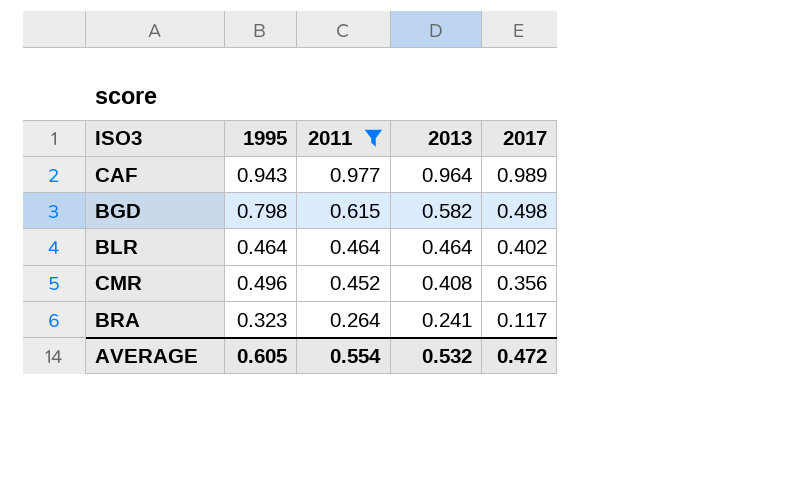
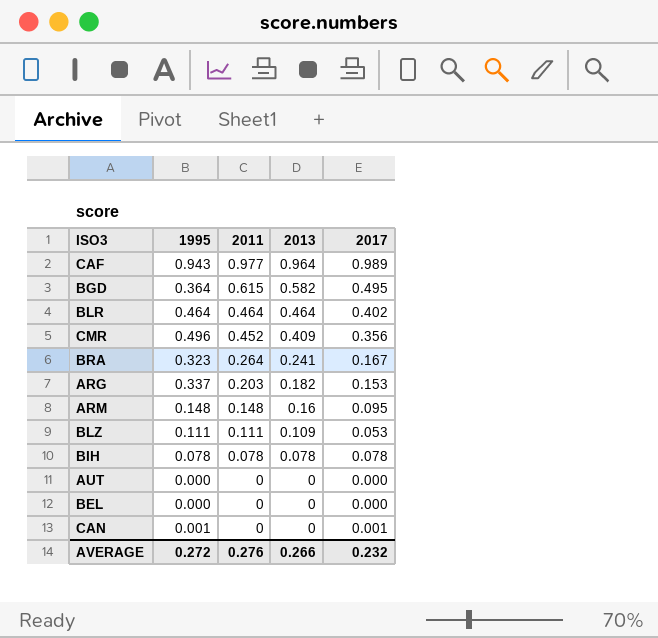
filter: 2011 >= 0.264 -> none
BGD | 1995: 0.798 -> 0.364
BGD | 2017: 0.498 -> 0.495
CMR | 2013: 0.408 -> 0.409
BRA | 2017: 0.117 -> 0.167
AVERAGE | 1995: 0.605 -> 0.272
AVERAGE | 2011: 0.554 -> 0.276
AVERAGE | 2013: 0.532 -> 0.266
AVERAGE | 2017: 0.472 -> 0.232

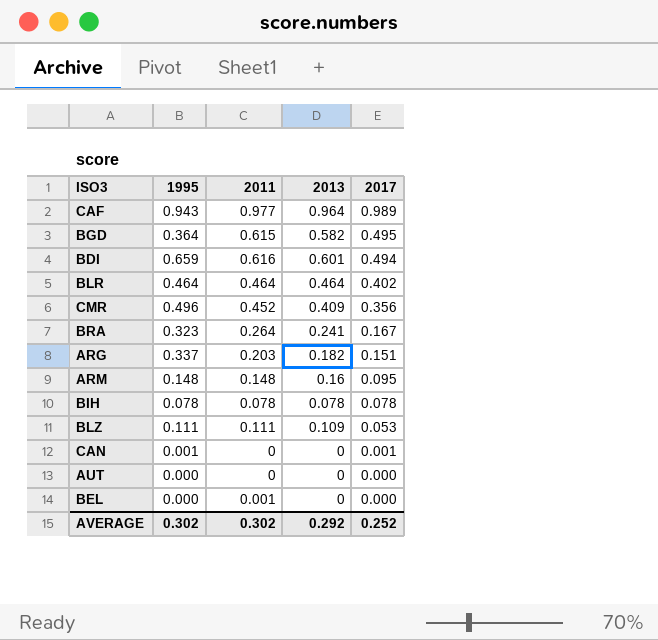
row order: 2011 descending -> 2017 descending
row BDI: none -> 0.659 | 0.616 | 0.601 | 0.494
ARG | 2017: 0.153 -> 0.151
BEL | 2011: 0 -> 0.001
AVERAGE | 1995: 0.272 -> 0.302
AVERAGE | 2011: 0.276 -> 0.302
AVERAGE | 2013: 0.266 -> 0.292
AVERAGE | 2017: 0.232 -> 0.252

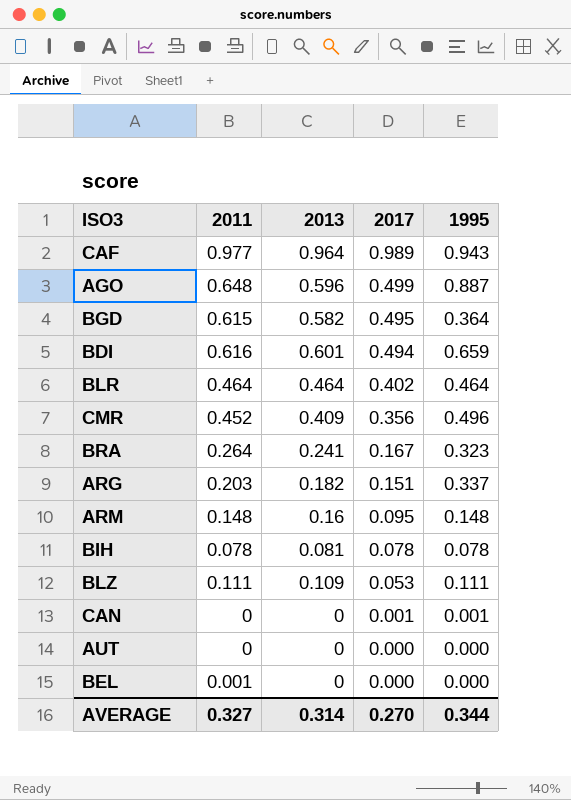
column 1995 | position: 2 -> 5
row AGO: none -> 0.648 | 0.596 | 0.499 | 0.887
BIH | 2013: 0.078 -> 0.081
AVERAGE | 2011: 0.302 -> 0.327
AVERAGE | 2013: 0.292 -> 0.314
AVERAGE | 2017: 0.252 -> 0.270
AVERAGE | 1995: 0.302 -> 0.344

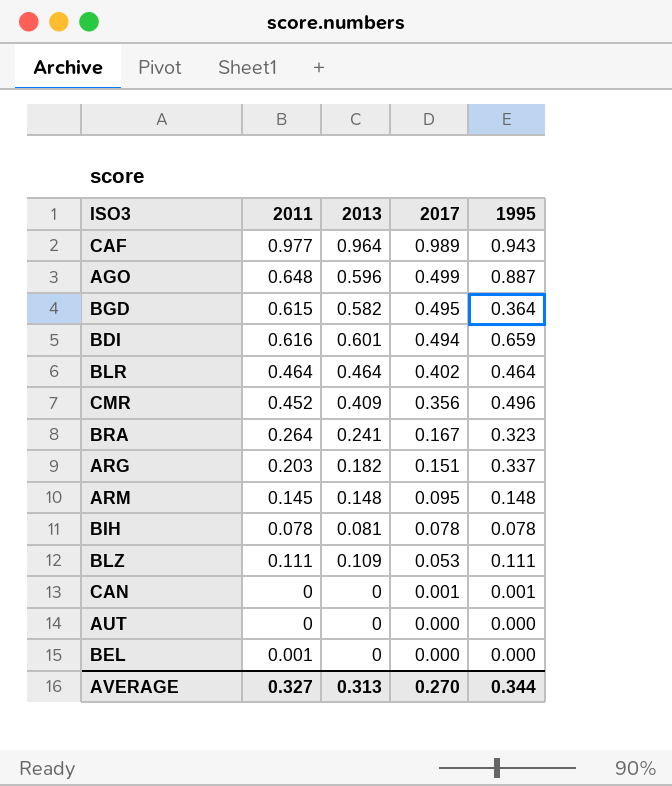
ARM | 2011: 0.148 -> 0.145
ARM | 2013: 0.16 -> 0.148
AVERAGE | 2013: 0.314 -> 0.313

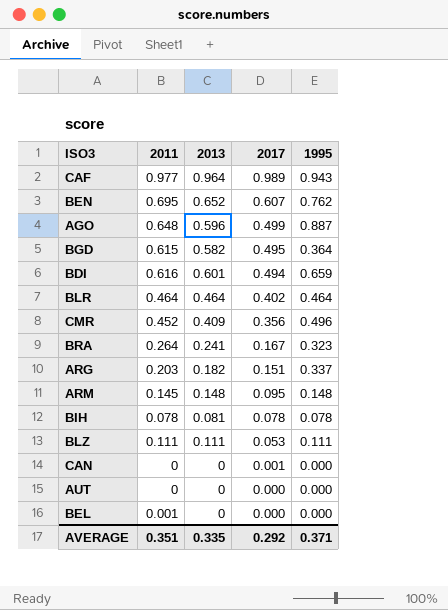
row BEN: none -> 0.695 | 0.652 | 0.607 | 0.762
BLZ | 2013: 0.109 -> 0.111
CAN | 1995: 0.001 -> 0.000
AVERAGE | 2011: 0.327 -> 0.351
AVERAGE | 2013: 0.313 -> 0.335
AVERAGE | 2017: 0.270 -> 0.292
AVERAGE | 1995: 0.344 -> 0.371

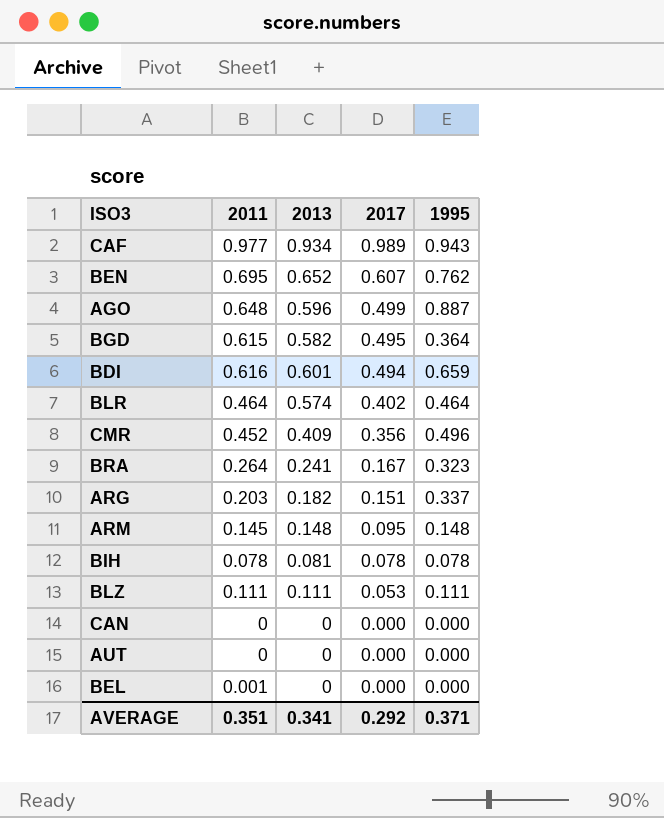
CAF | 2013: 0.964 -> 0.934
BLR | 2013: 0.464 -> 0.574
CAN | 2017: 0.001 -> 0.000
AVERAGE | 2013: 0.335 -> 0.341

